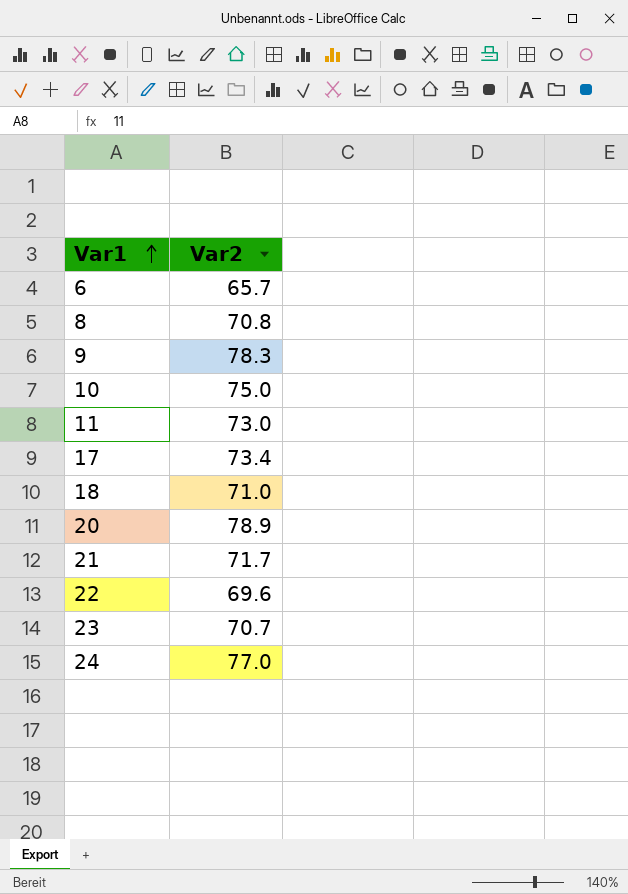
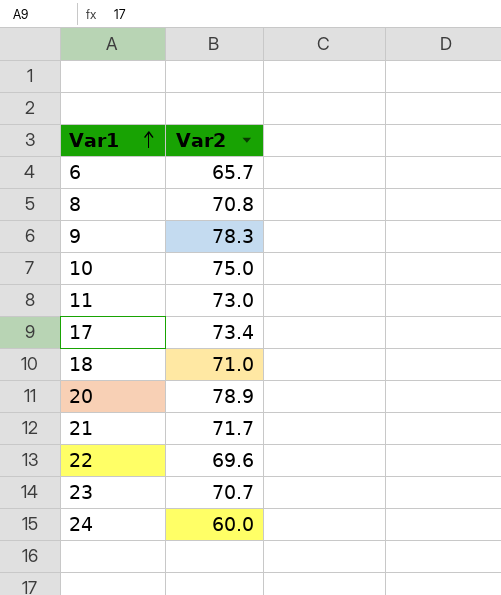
24 | Var2: 77.0 -> 60.0

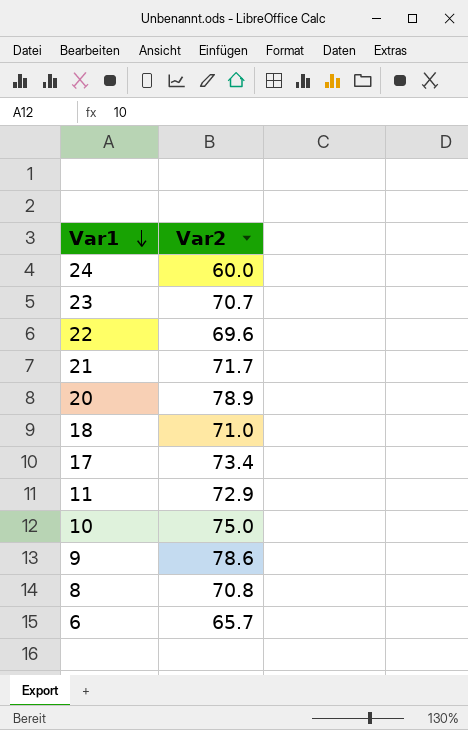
row order: Var1 ascending -> Var1 descending
11 | Var2: 73.0 -> 72.9
9 | Var2: 78.3 -> 78.6

